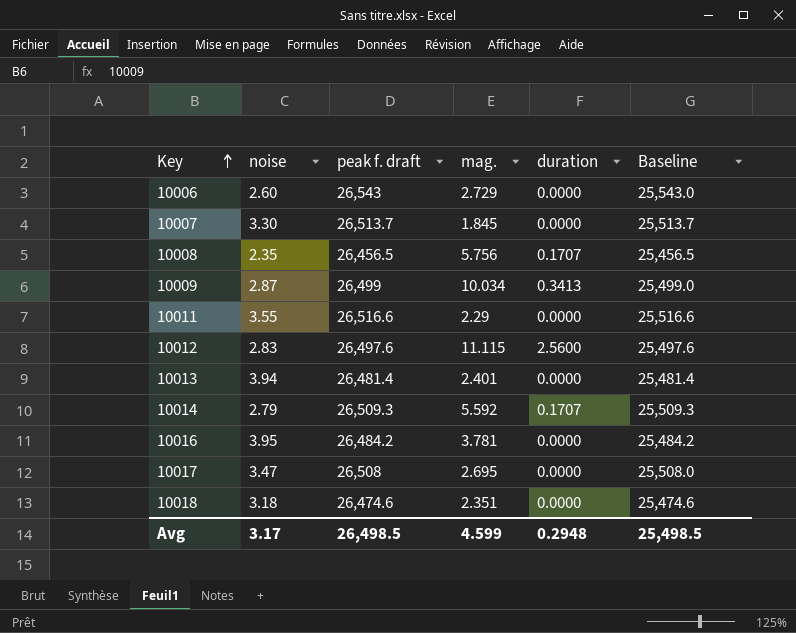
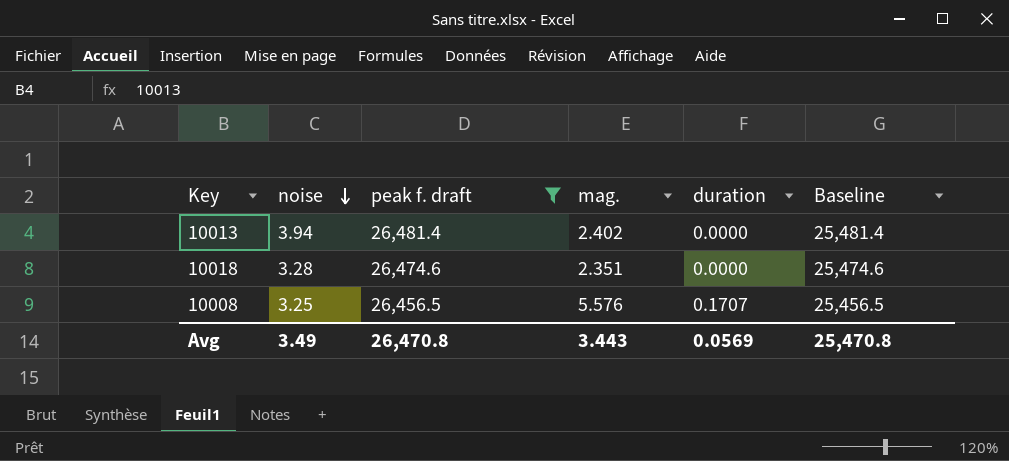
filter: none -> peak f. draft <= 26,481.4
row order: Key ascending -> noise descending
10013 | mag.: 2.401 -> 2.402
10018 | noise: 3.18 -> 3.28
10008 | noise: 2.35 -> 3.25
10008 | mag.: 5.756 -> 5.576
Avg | noise: 3.17 -> 3.49
Avg | peak f. draft: 26,498.5 -> 26,470.8
Avg | mag.: 4.599 -> 3.443
Avg | duration: 0.2948 -> 0.0569
Avg | Baseline: 25,498.5 -> 25,470.8

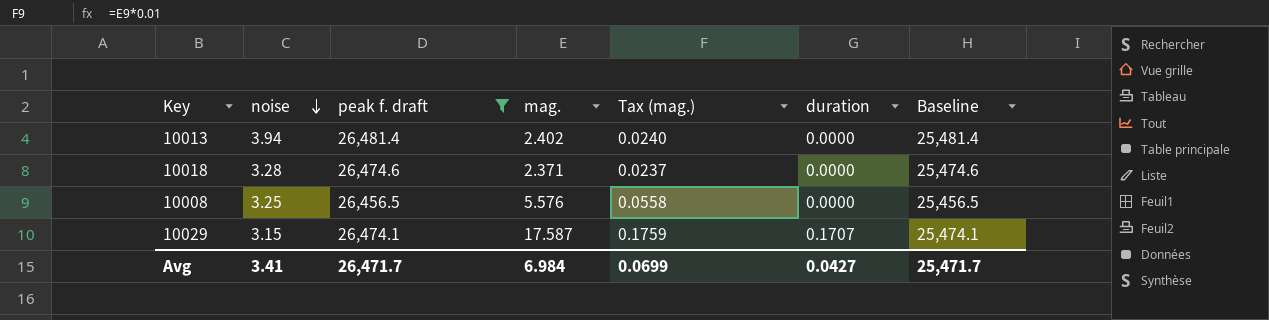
column Tax (mag.) | formula: none -> [mag.] * 0.01
10018 | mag.: 2.351 -> 2.371
10008 | duration: 0.1707 -> 0.0000
row 10029: none -> 3.15 | 26,474.1 | 17.587 | 0.1759 | 0.1707 | 25,474.1
Avg | noise: 3.49 -> 3.41
Avg | peak f. draft: 26,470.8 -> 26,471.7
Avg | mag.: 3.443 -> 6.984
Avg | duration: 0.0569 -> 0.0427
Avg | Baseline: 25,470.8 -> 25,471.7

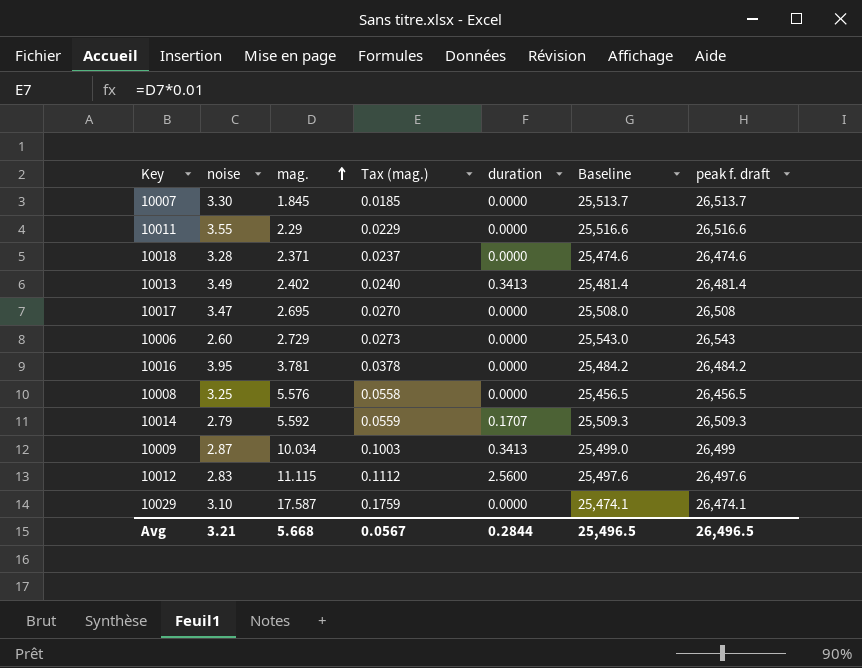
filter: peak f. draft <= 26,481.4 -> none
row order: noise descending -> mag. ascending
column peak f. draft | position: 3 -> 7
10013 | noise: 3.94 -> 3.49
10013 | duration: 0.0000 -> 0.3413
10029 | noise: 3.15 -> 3.10
10029 | duration: 0.1707 -> 0.0000
Avg | noise: 3.41 -> 3.21
Avg | mag.: 6.984 -> 5.668
Avg | Tax (mag.): 0.0699 -> 0.0567
Avg | duration: 0.0427 -> 0.2844
Avg | Baseline: 25,471.7 -> 25,496.5
Avg | peak f. draft: 26,471.7 -> 26,496.5

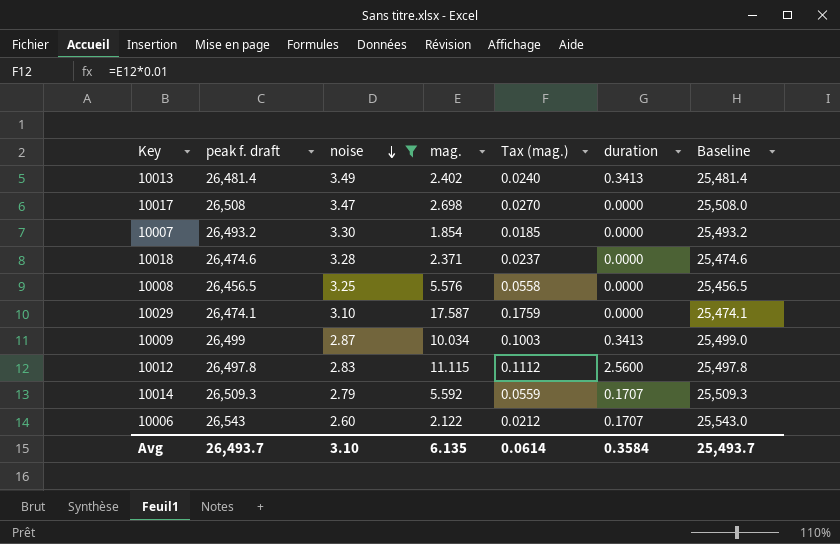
filter: none -> noise <= 3.49
row order: mag. ascending -> noise descending
column peak f. draft | position: 7 -> 2
10017 | mag.: 2.695 -> 2.698
10007 | peak f. draft: 26,513.7 -> 26,493.2
10007 | mag.: 1.845 -> 1.854
10007 | Baseline: 25,513.7 -> 25,493.2
10012 | peak f. draft: 26,497.6 -> 26,497.8
10012 | Baseline: 25,497.6 -> 25,497.8
10006 | mag.: 2.729 -> 2.122
10006 | Tax (mag.): 0.0273 -> 0.0212
10006 | duration: 0.0000 -> 0.1707
Avg | peak f. draft: 26,496.5 -> 26,493.7
Avg | noise: 3.21 -> 3.10
Avg | mag.: 5.668 -> 6.135
Avg | Tax (mag.): 0.0567 -> 0.0614
Avg | duration: 0.2844 -> 0.3584
Avg | Baseline: 25,496.5 -> 25,493.7

